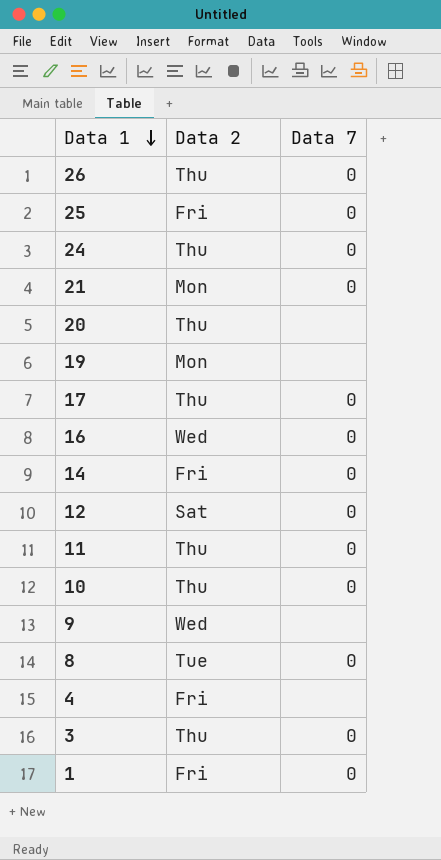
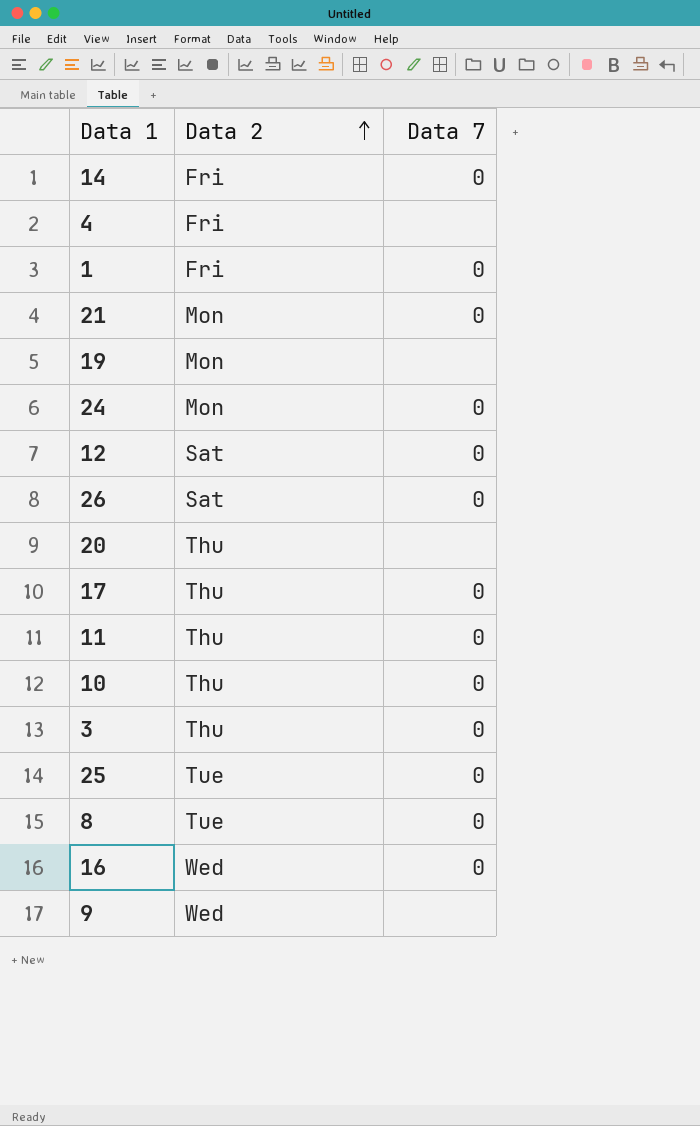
row order: Data 1 descending -> Data 2 ascending
24 | Data 2: Thu -> Mon
26 | Data 2: Thu -> Sat
25 | Data 2: Fri -> Tue

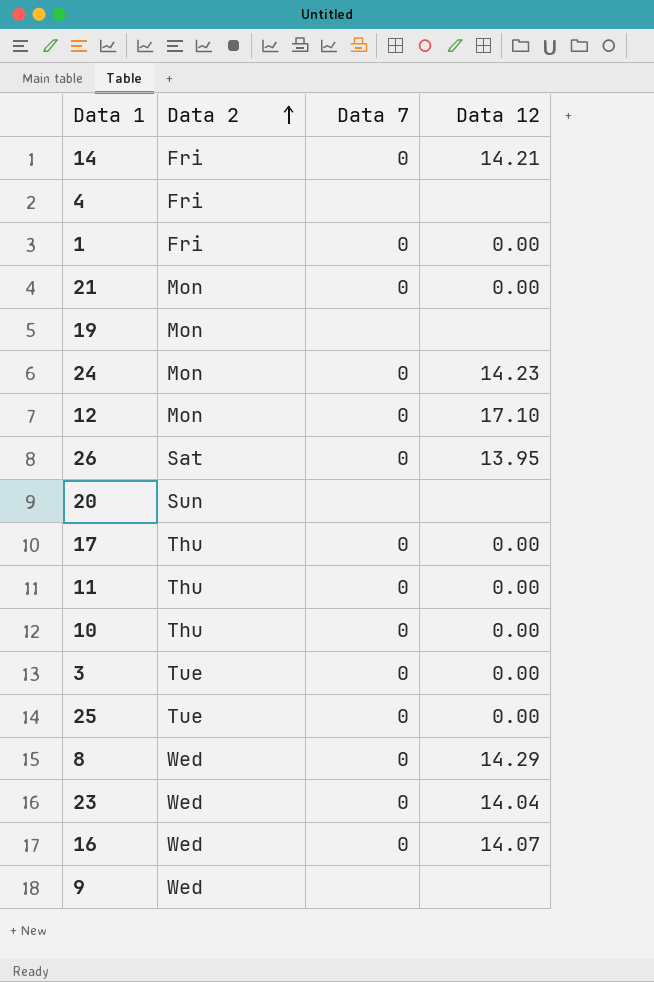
column Data 12 | position: none -> 4
12 | Data 2: Sat -> Mon
20 | Data 2: Thu -> Sun
3 | Data 2: Thu -> Tue
8 | Data 2: Tue -> Wed
row 23: none -> Wed | 0 | 14.04

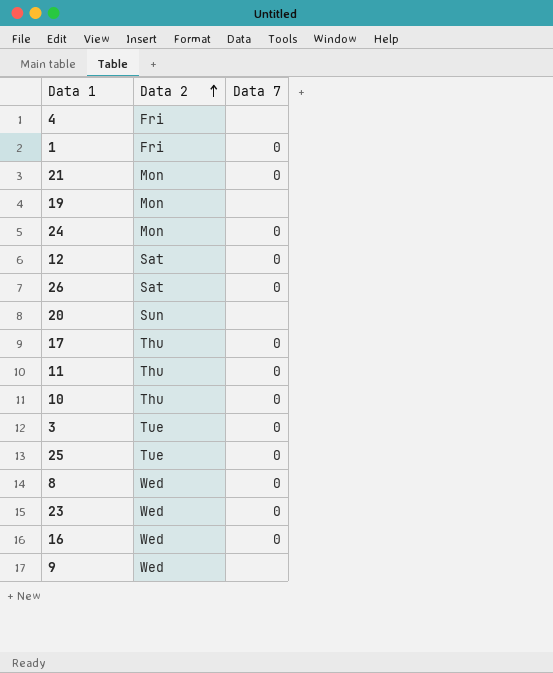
column Data 12 | position: 4 -> none
row 14: Fri | 0 | 14.21 -> none
12 | Data 2: Mon -> Sat

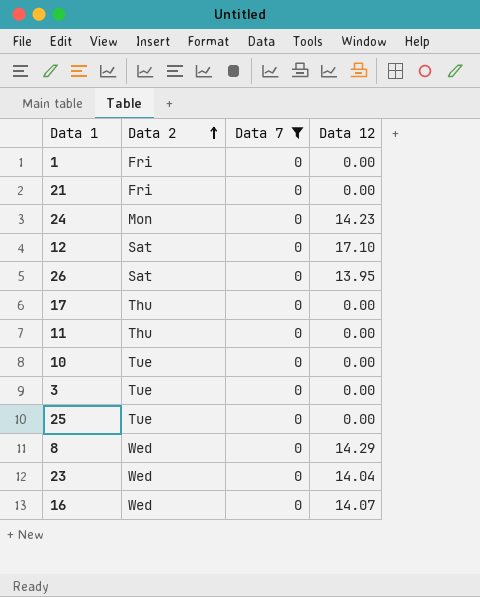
filter: none -> Data 7 = 0
column Data 12 | position: none -> 4
21 | Data 2: Mon -> Fri
10 | Data 2: Thu -> Tue

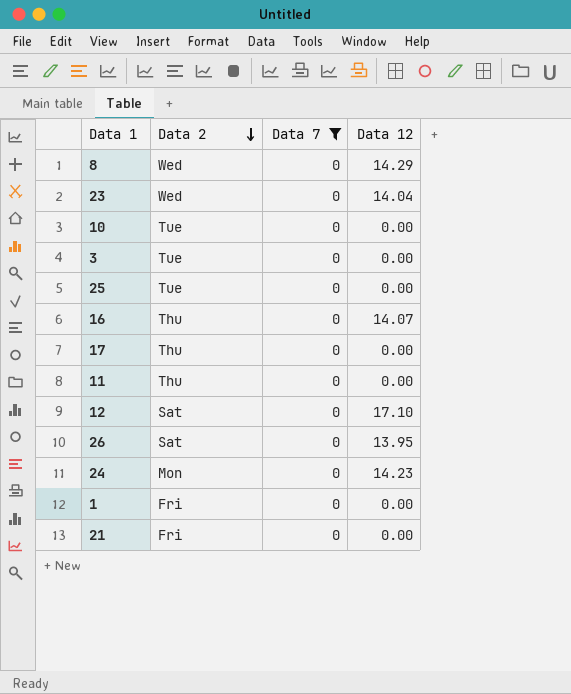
row order: Data 2 ascending -> Data 2 descending
16 | Data 2: Wed -> Thu

